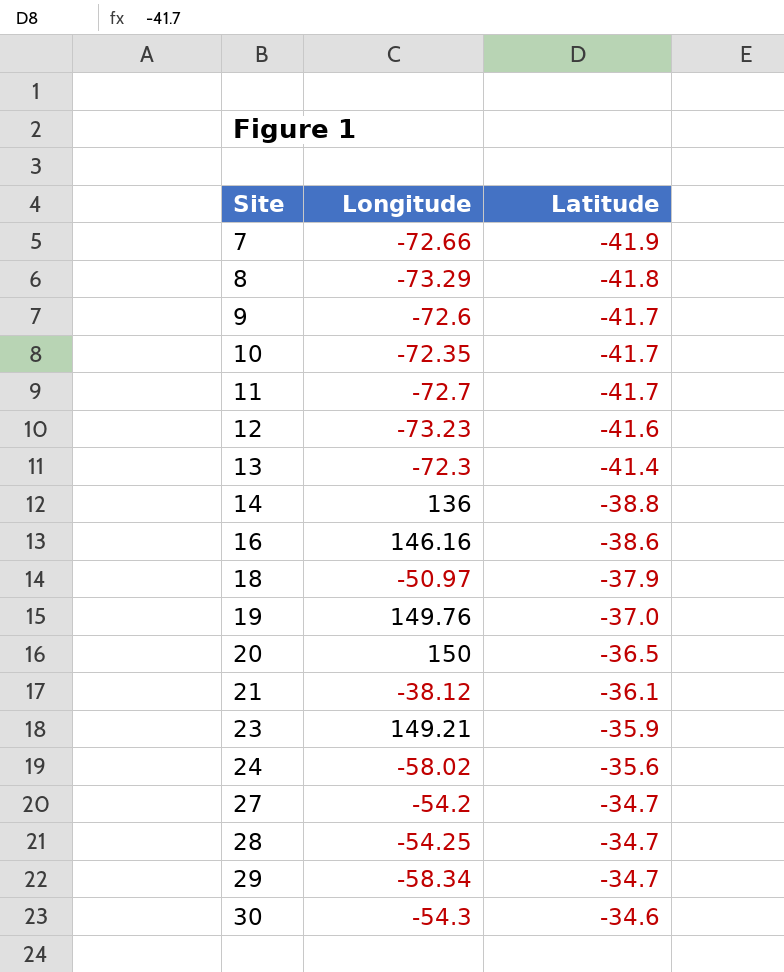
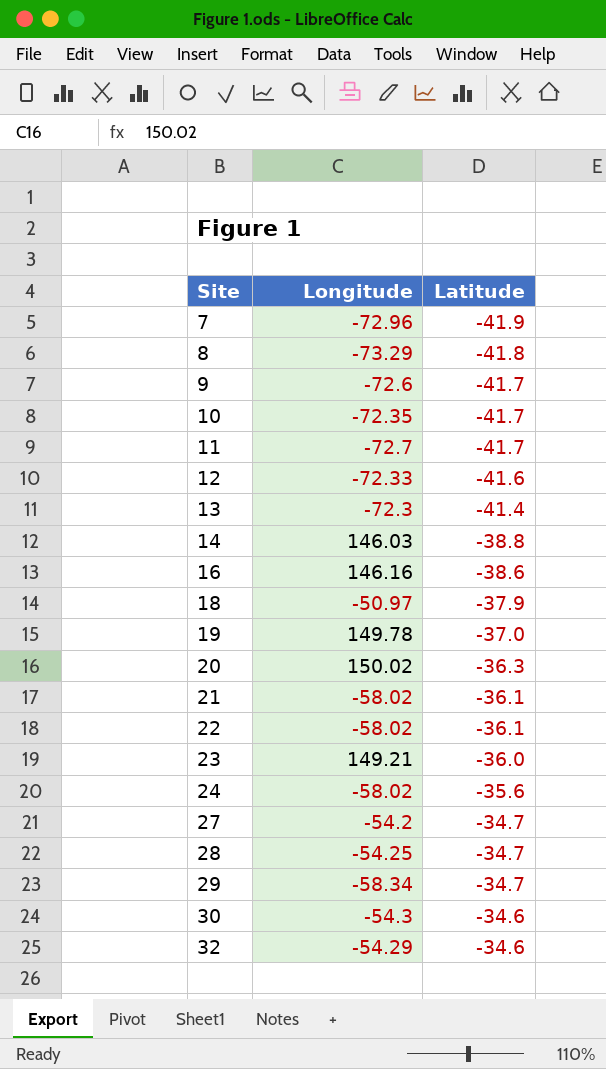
7 | Longitude: -72.66 -> -72.96
12 | Longitude: -73.23 -> -72.33
14 | Longitude: 136 -> 146.03
19 | Longitude: 149.76 -> 149.78
20 | Longitude: 150 -> 150.02
20 | Latitude: -36.5 -> -36.3
21 | Longitude: -38.12 -> -58.02
row 22: none -> -58.02 | -36.1
23 | Latitude: -35.9 -> -36.0
row 32: none -> -54.29 | -34.6

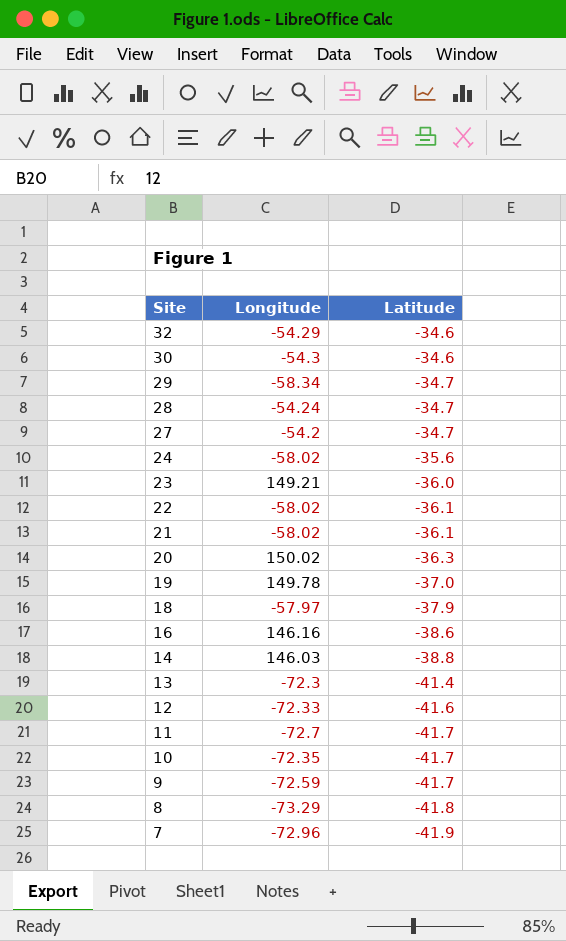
row order: Site ascending -> Site descending
28 | Longitude: -54.25 -> -54.24
18 | Longitude: -50.97 -> -57.97
9 | Longitude: -72.6 -> -72.59

